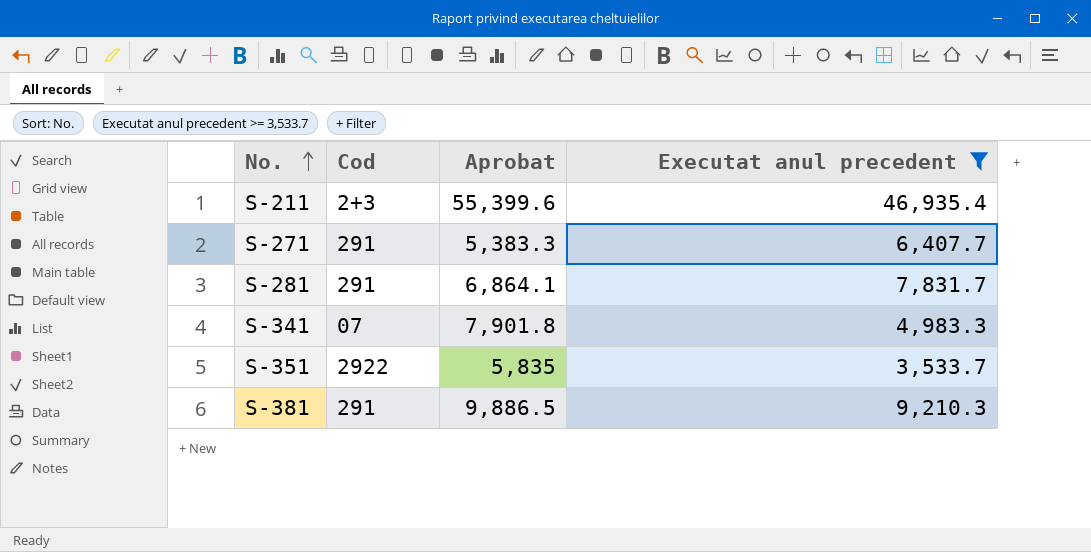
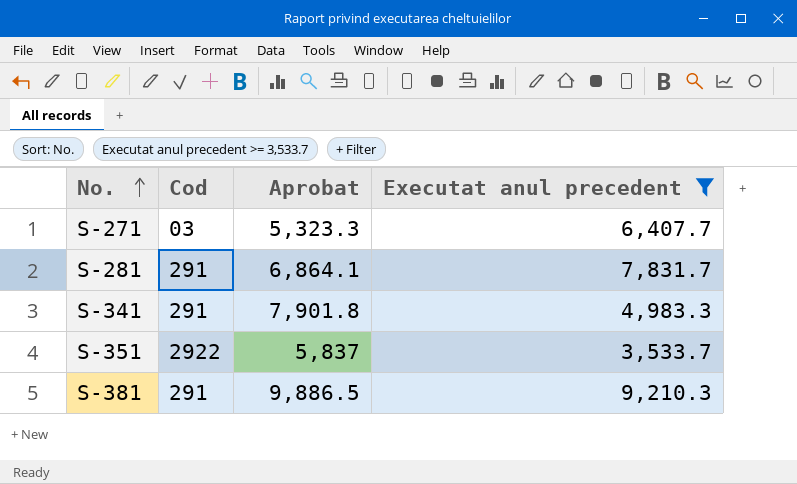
row S-211: 2+3 | 55,399.6 | 46,935.4 -> none
S-271 | Cod: 291 -> 03
S-271 | Aprobat: 5,383.3 -> 5,323.3
S-341 | Cod: 07 -> 291
S-351 | Aprobat: 5,835 -> 5,837

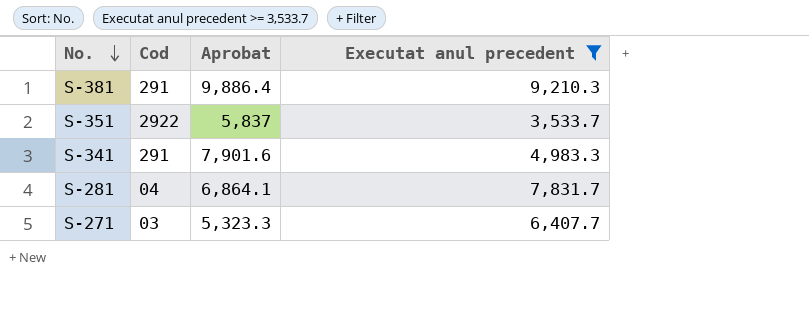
row order: No. ascending -> No. descending
S-381 | Aprobat: 9,886.5 -> 9,886.4
S-341 | Aprobat: 7,901.8 -> 7,901.6
S-281 | Cod: 291 -> 04

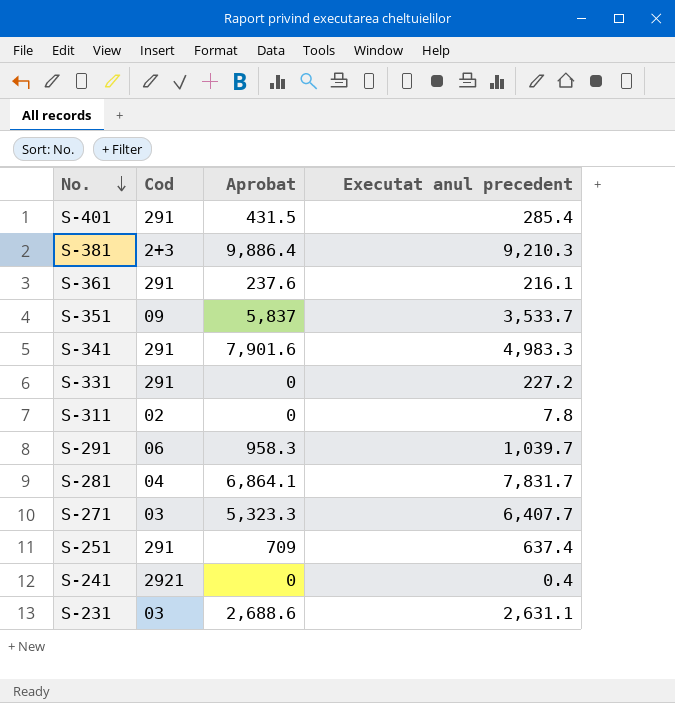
filter: Executat anul precedent >= 3,533.7 -> none
S-381 | Cod: 291 -> 2+3
S-351 | Cod: 2922 -> 09

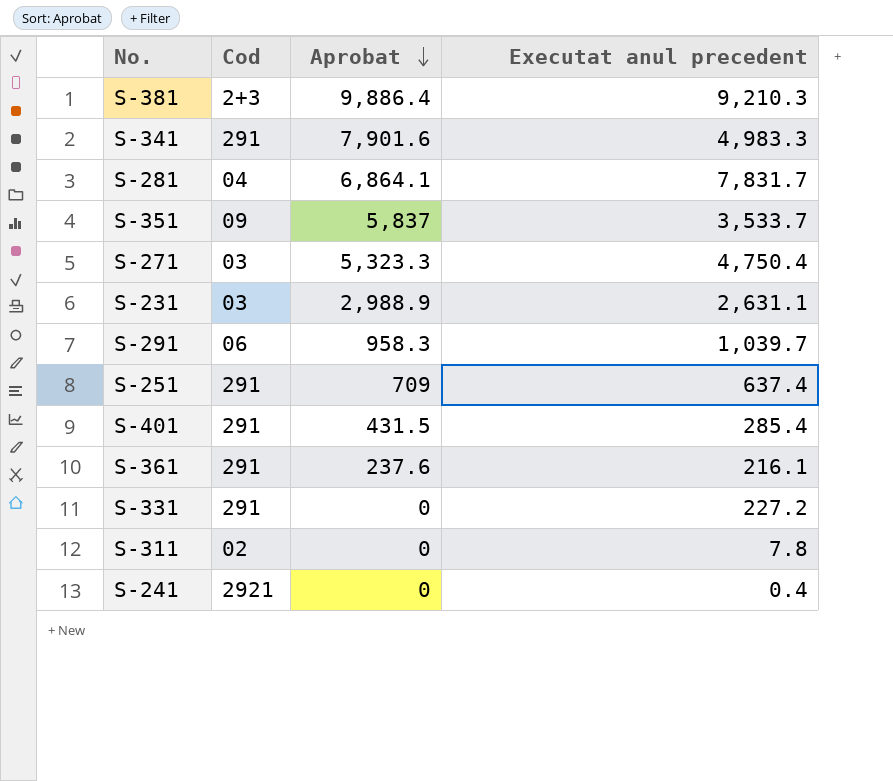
row order: No. descending -> Aprobat descending
S-271 | Executat anul precedent: 6,407.7 -> 4,750.4
S-231 | Aprobat: 2,688.6 -> 2,988.9

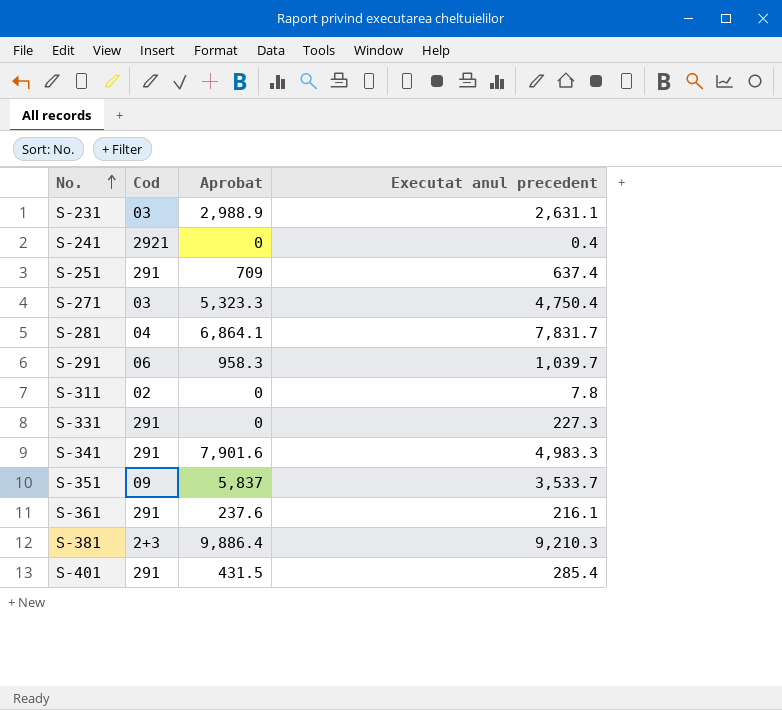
row order: Aprobat descending -> No. ascending
S-331 | Executat anul precedent: 227.2 -> 227.3

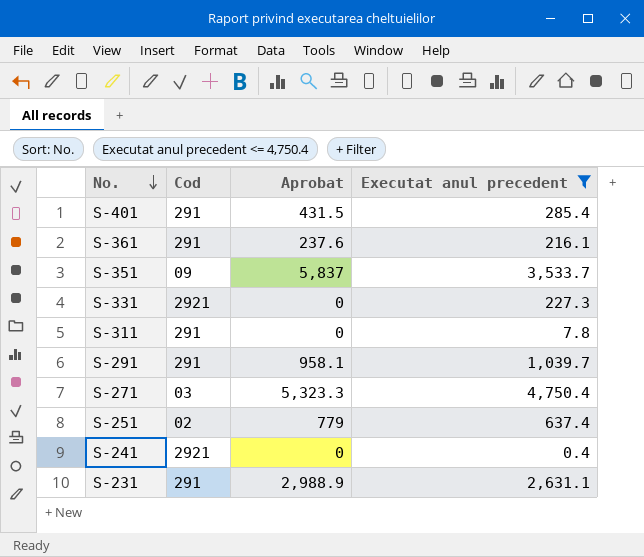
filter: none -> Executat anul precedent <= 4,750.4
row order: No. ascending -> No. descending
S-331 | Cod: 291 -> 2921
S-311 | Cod: 02 -> 291
S-291 | Cod: 06 -> 291
S-291 | Aprobat: 958.3 -> 958.1
S-251 | Cod: 291 -> 02
S-251 | Aprobat: 709 -> 779
S-231 | Cod: 03 -> 291

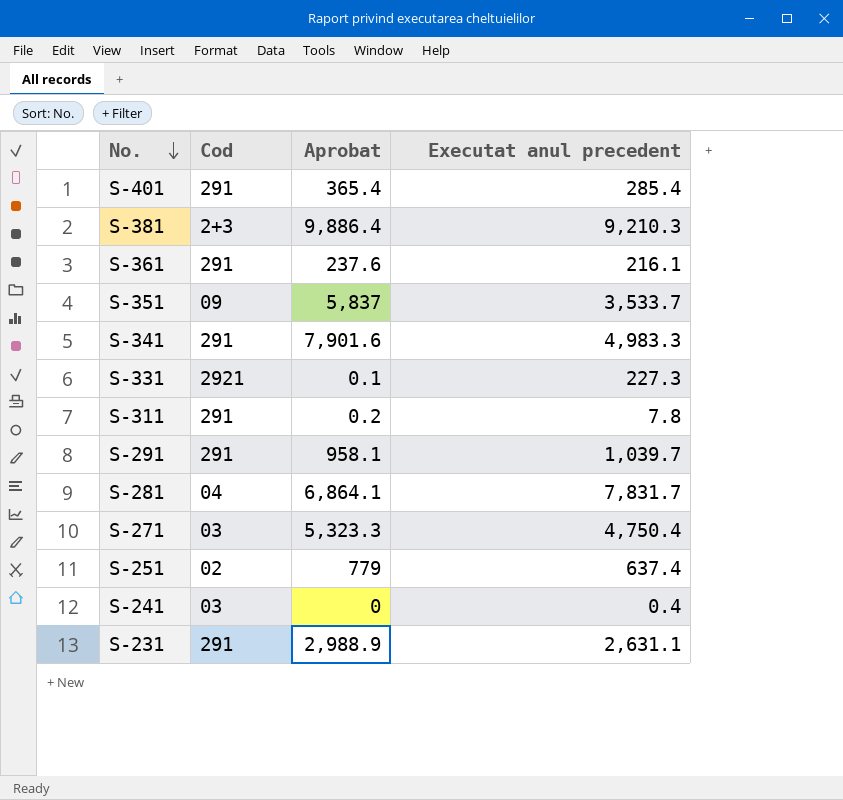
filter: Executat anul precedent <= 4,750.4 -> none
S-401 | Aprobat: 431.5 -> 365.4
S-331 | Aprobat: 0 -> 0.1
S-311 | Aprobat: 0 -> 0.2
S-241 | Cod: 2921 -> 03

